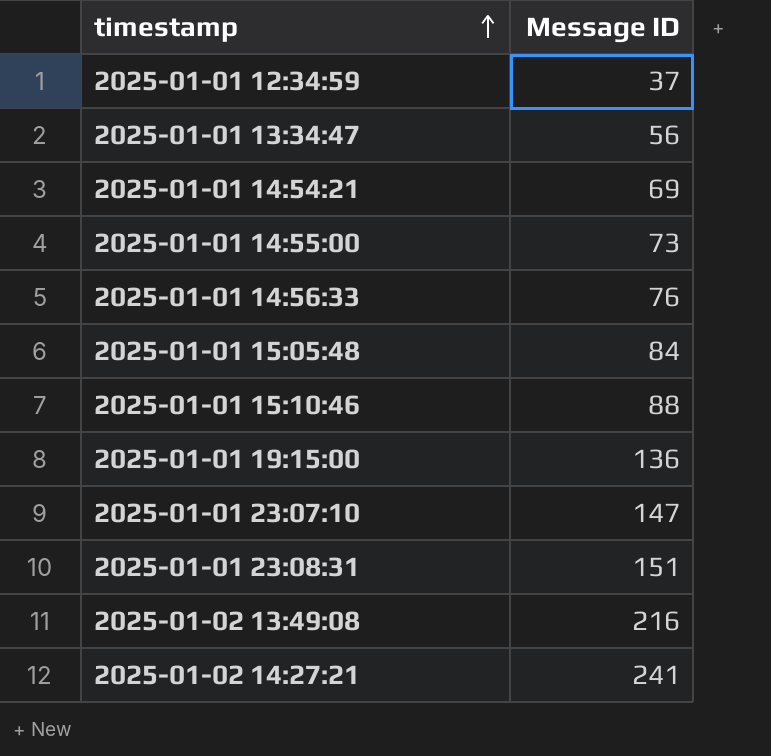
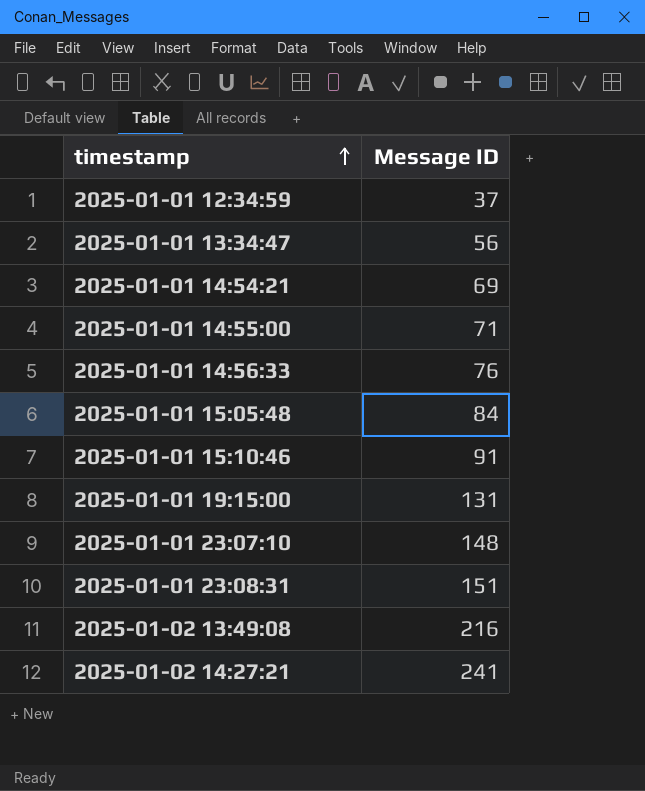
2025-01-01 14:55:00 | Message ID: 73 -> 71
2025-01-01 15:10:46 | Message ID: 88 -> 91
2025-01-01 19:15:00 | Message ID: 136 -> 131
2025-01-01 23:07:10 | Message ID: 147 -> 148

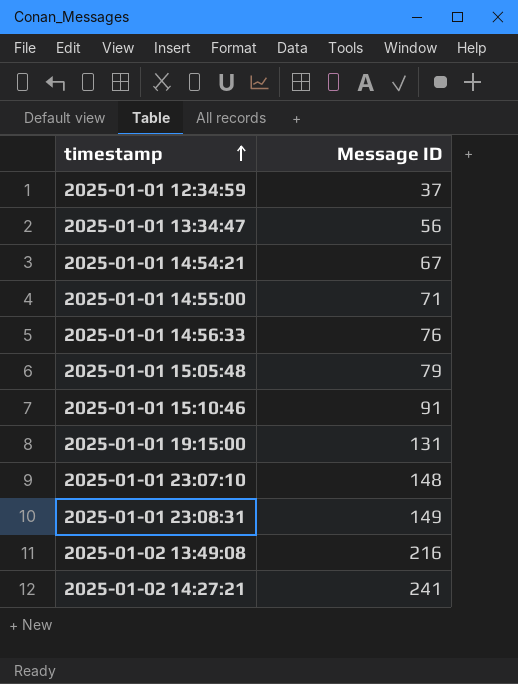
2025-01-01 14:54:21 | Message ID: 69 -> 67
2025-01-01 15:05:48 | Message ID: 84 -> 79
2025-01-01 23:08:31 | Message ID: 151 -> 149

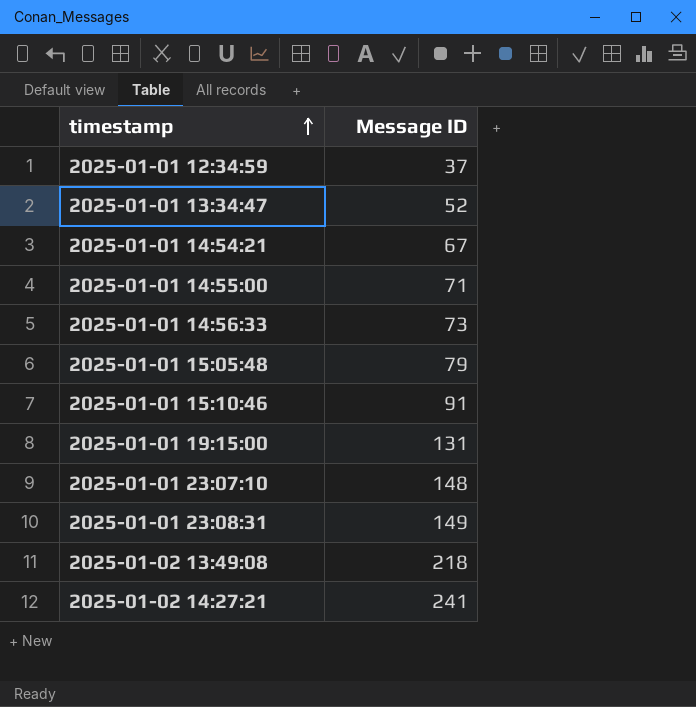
2025-01-01 13:34:47 | Message ID: 56 -> 52
2025-01-01 14:56:33 | Message ID: 76 -> 73
2025-01-02 13:49:08 | Message ID: 216 -> 218

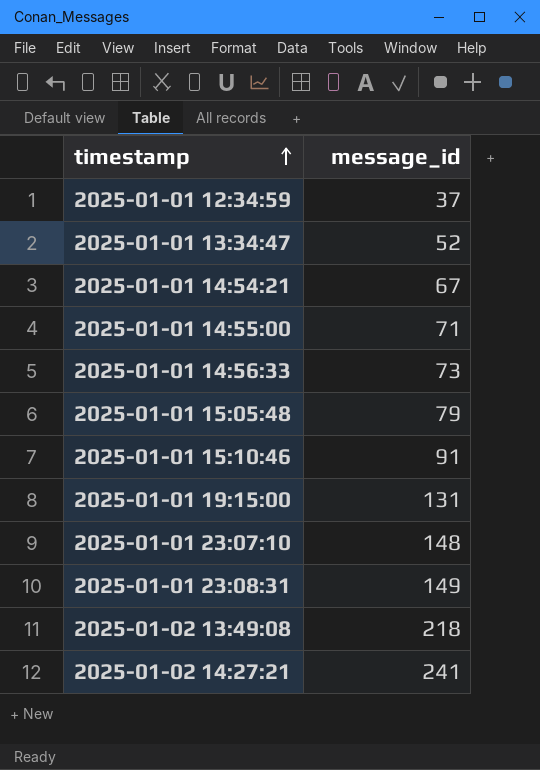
column name: Message ID -> message_id

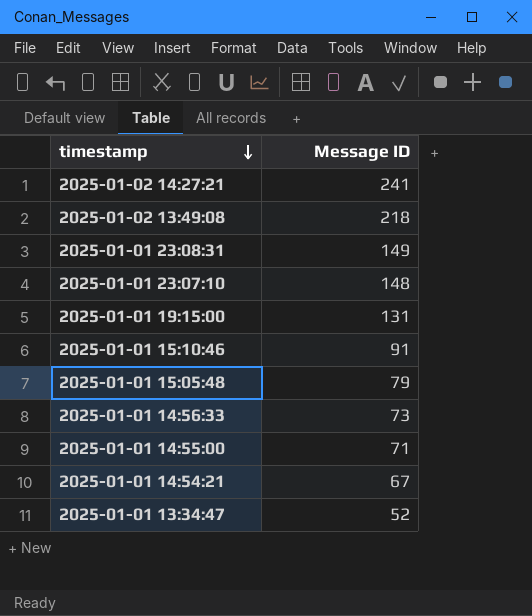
row order: timestamp ascending -> timestamp descending
column name: message_id -> Message ID
row 2025-01-01 12:34:59: 37 -> none

